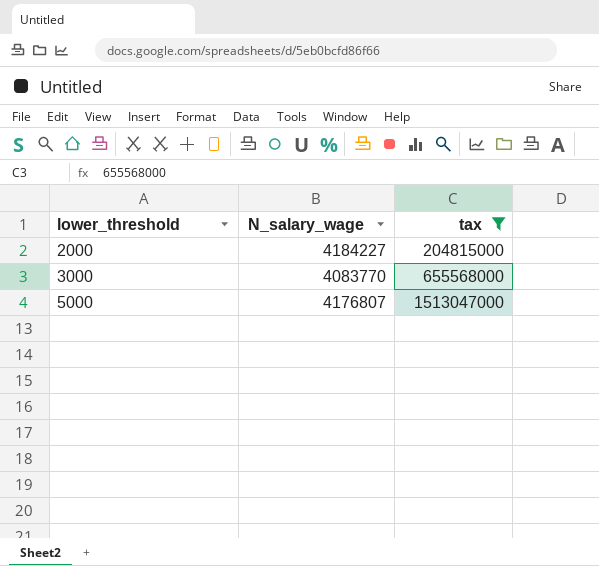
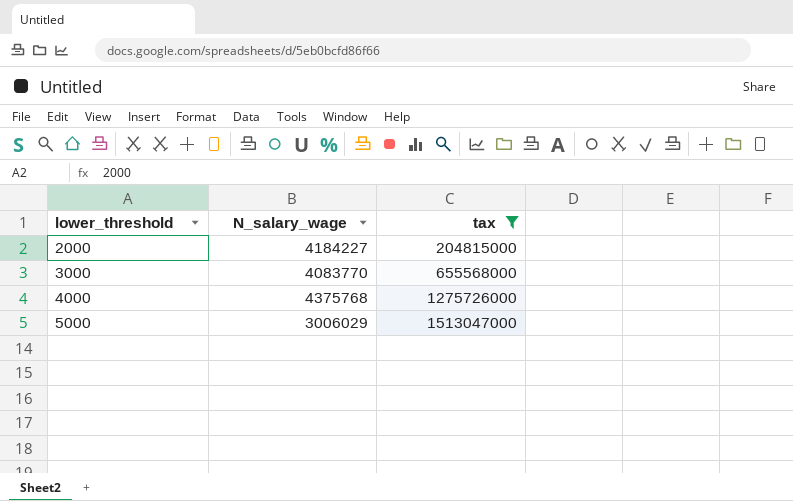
row 4000: none -> 4375768 | 1275726000
5000 | N_salary_wage: 4176807 -> 3006029

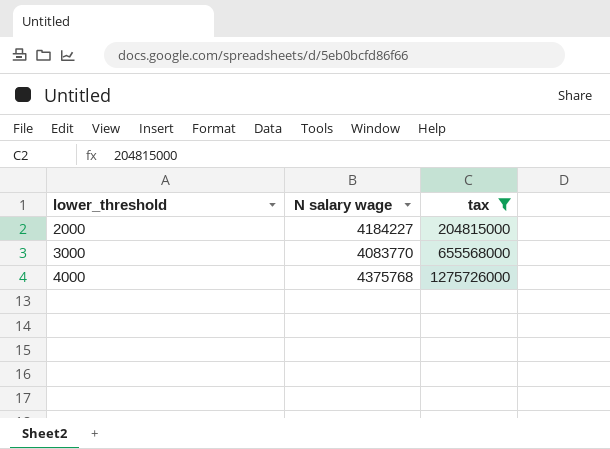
column name: N_salary_wage -> N salary wage
row 5000: 3006029 | 1513047000 -> none

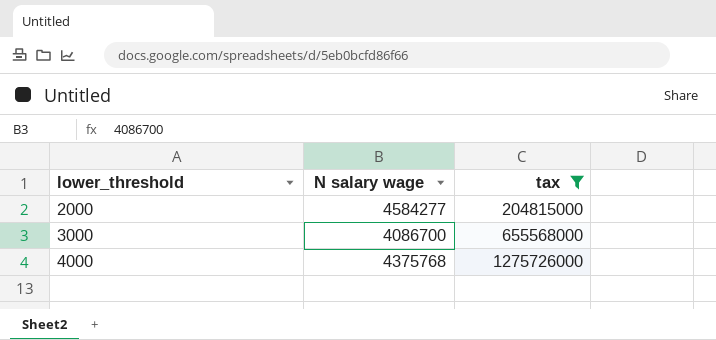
2000 | N salary wage: 4184227 -> 4584277
3000 | N salary wage: 4083770 -> 4086700

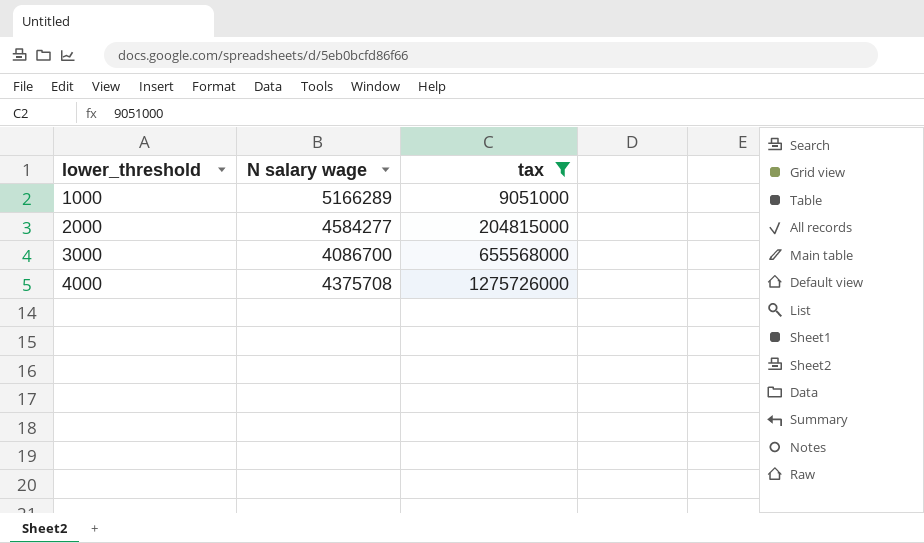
row 1000: none -> 5166289 | 9051000
4000 | N salary wage: 4375768 -> 4375708

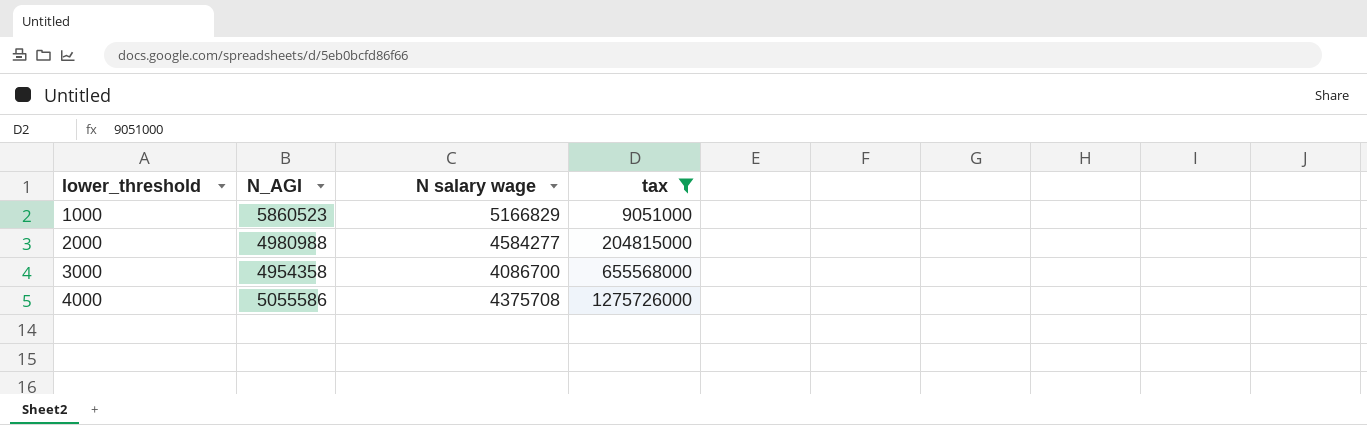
column N_AGI | position: none -> 2
1000 | N salary wage: 5166289 -> 5166829

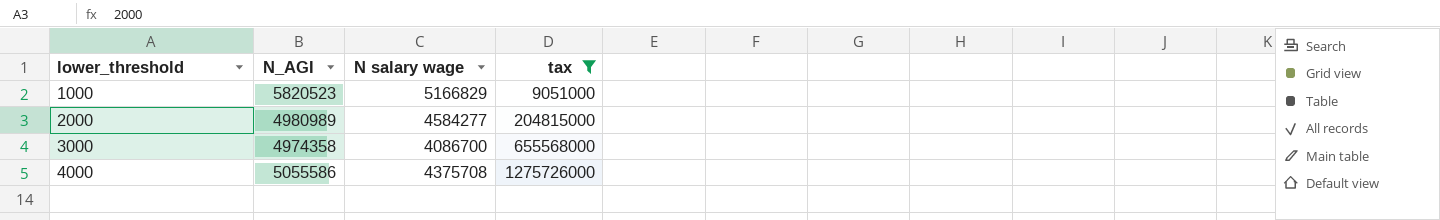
1000 | N_AGI: 5860523 -> 5820523
2000 | N_AGI: 4980988 -> 4980989
3000 | N_AGI: 4954358 -> 4974358

